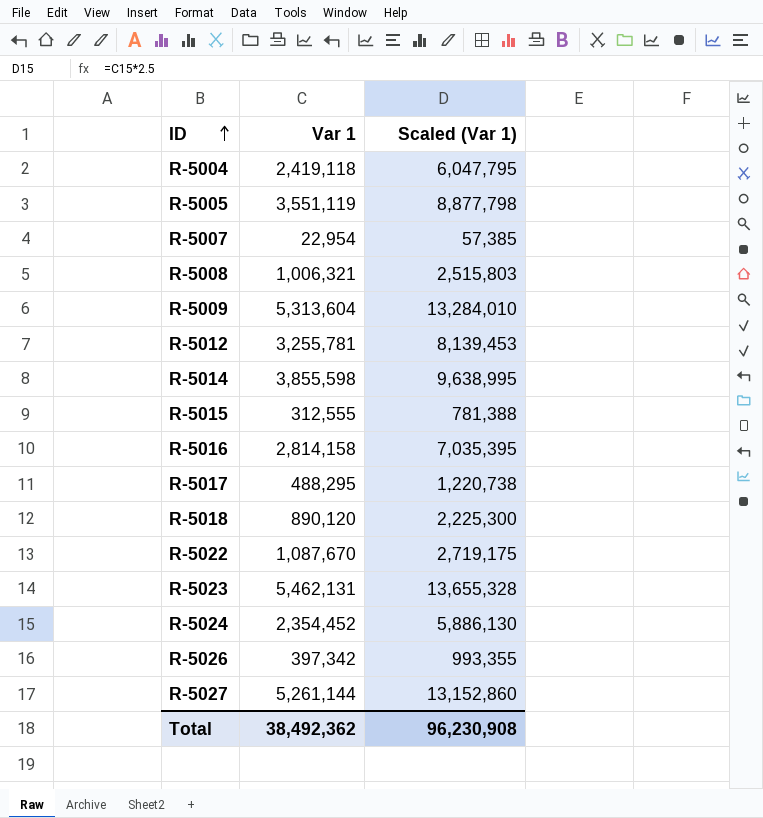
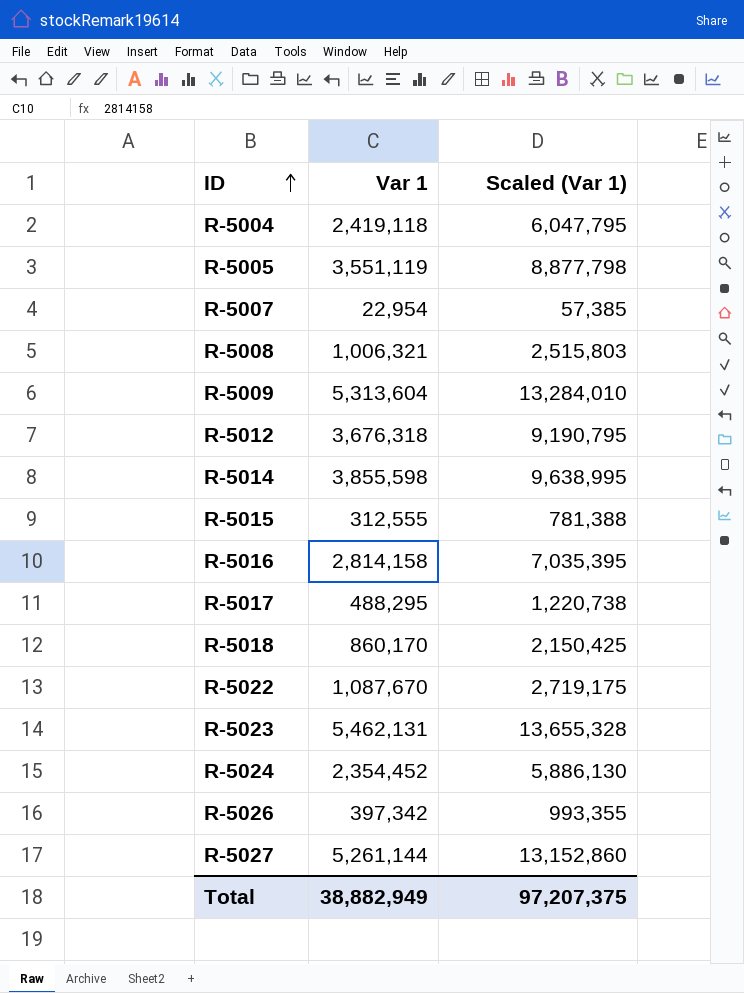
R-5012 | Var 1: 3,255,781 -> 3,676,318
R-5012 | Scaled (Var 1): 8,139,453 -> 9,190,795
R-5018 | Var 1: 890,120 -> 860,170
R-5018 | Scaled (Var 1): 2,225,300 -> 2,150,425
Total | Var 1: 38,492,362 -> 38,882,949
Total | Scaled (Var 1): 96,230,908 -> 97,207,375

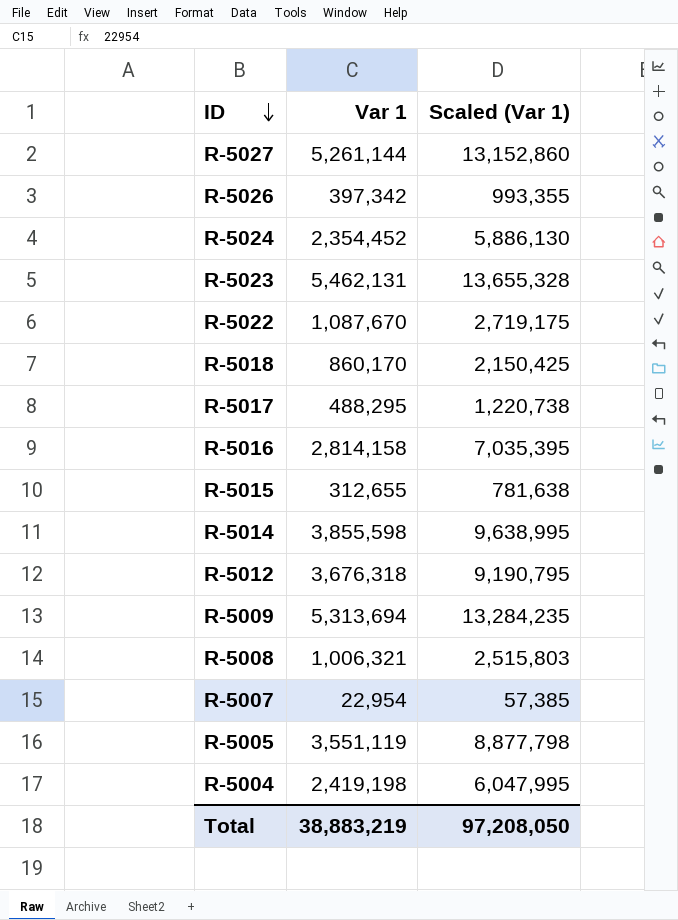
row order: ID ascending -> ID descending
R-5015 | Var 1: 312,555 -> 312,655
R-5015 | Scaled (Var 1): 781,388 -> 781,638
R-5009 | Var 1: 5,313,604 -> 5,313,694
R-5009 | Scaled (Var 1): 13,284,010 -> 13,284,235
R-5004 | Var 1: 2,419,118 -> 2,419,198
R-5004 | Scaled (Var 1): 6,047,795 -> 6,047,995
Total | Var 1: 38,882,949 -> 38,883,219
Total | Scaled (Var 1): 97,207,375 -> 97,208,050

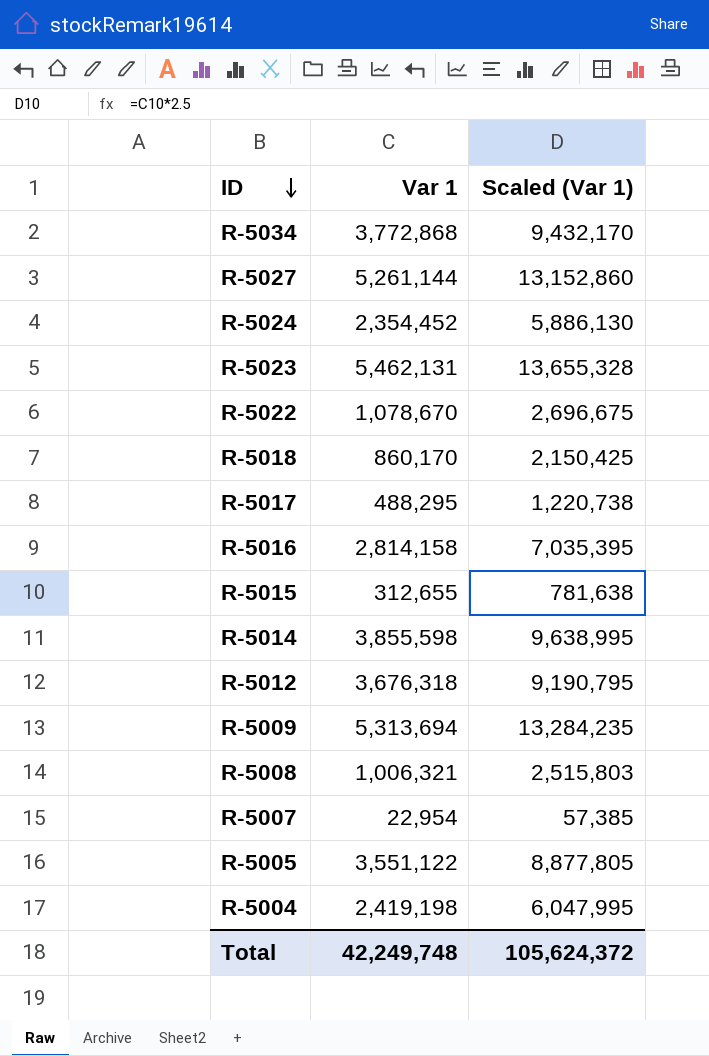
row R-5026: 397,342 | 993,355 -> none
row R-5034: none -> 3,772,868 | 9,432,170
R-5022 | Var 1: 1,087,670 -> 1,078,670
R-5022 | Scaled (Var 1): 2,719,175 -> 2,696,675
R-5005 | Var 1: 3,551,119 -> 3,551,122
R-5005 | Scaled (Var 1): 8,877,798 -> 8,877,805
Total | Var 1: 38,883,219 -> 42,249,748
Total | Scaled (Var 1): 97,208,050 -> 105,624,372

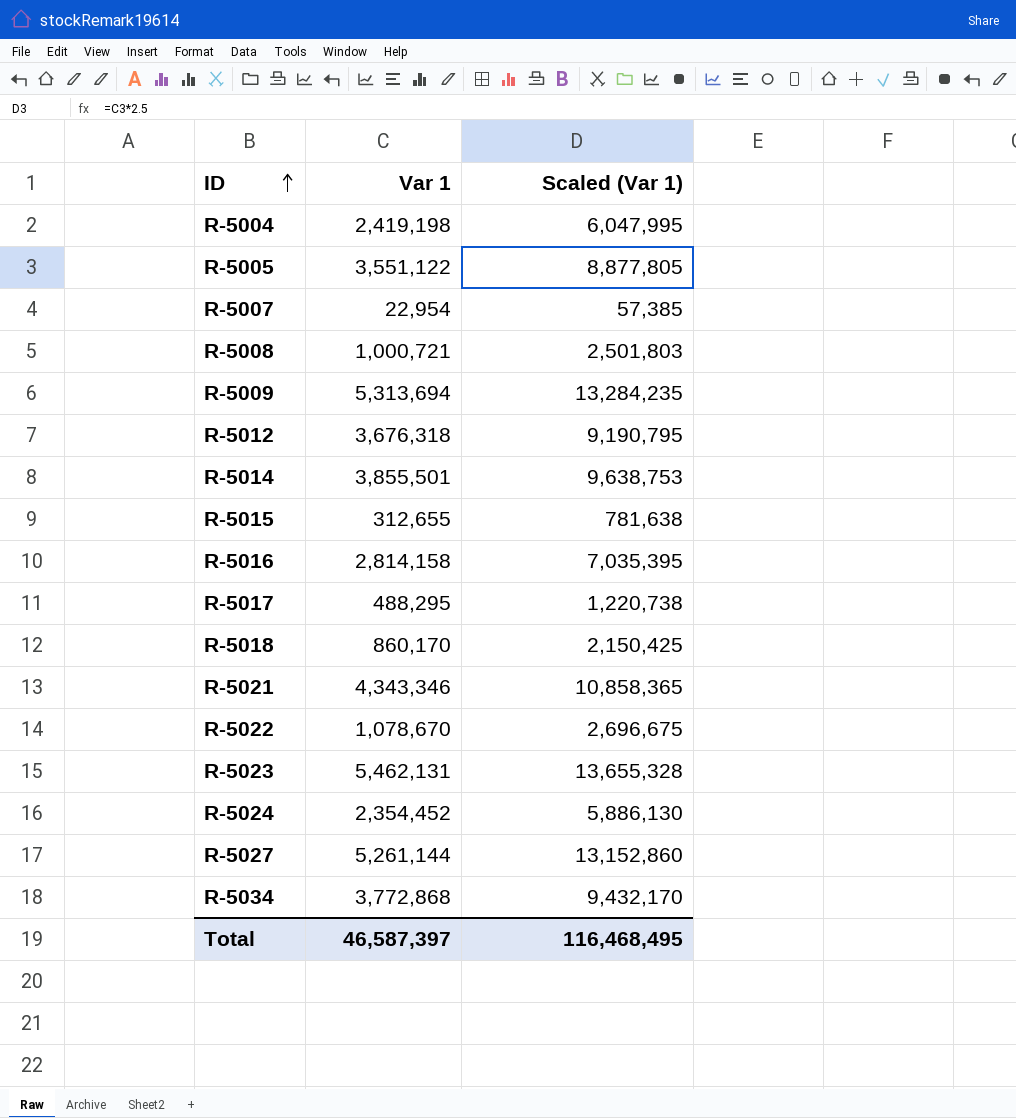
row order: ID descending -> ID ascending
R-5008 | Var 1: 1,006,321 -> 1,000,721
R-5008 | Scaled (Var 1): 2,515,803 -> 2,501,803
R-5014 | Var 1: 3,855,598 -> 3,855,501
R-5014 | Scaled (Var 1): 9,638,995 -> 9,638,753
row R-5021: none -> 4,343,346 | 10,858,365
Total | Var 1: 42,249,748 -> 46,587,397
Total | Scaled (Var 1): 105,624,372 -> 116,468,495

